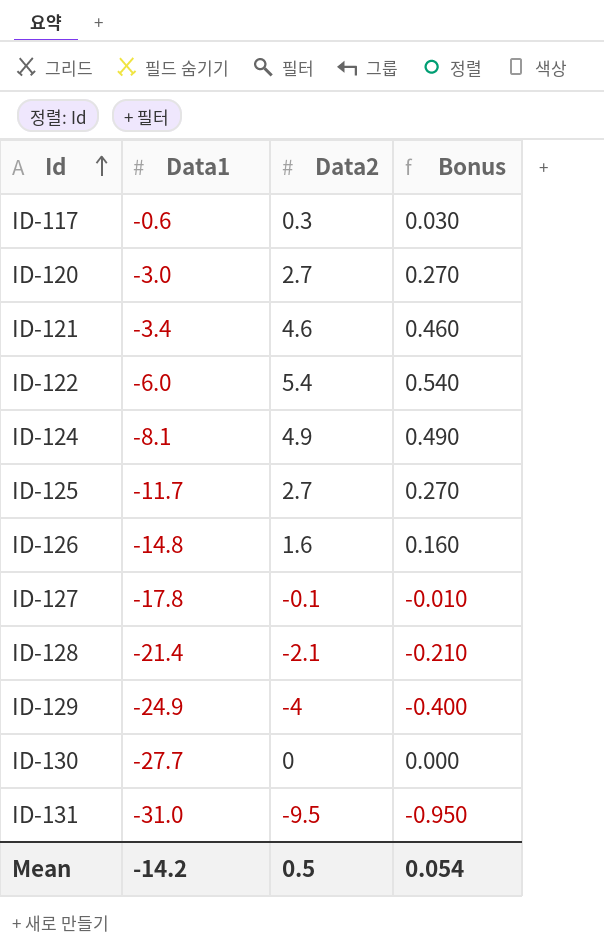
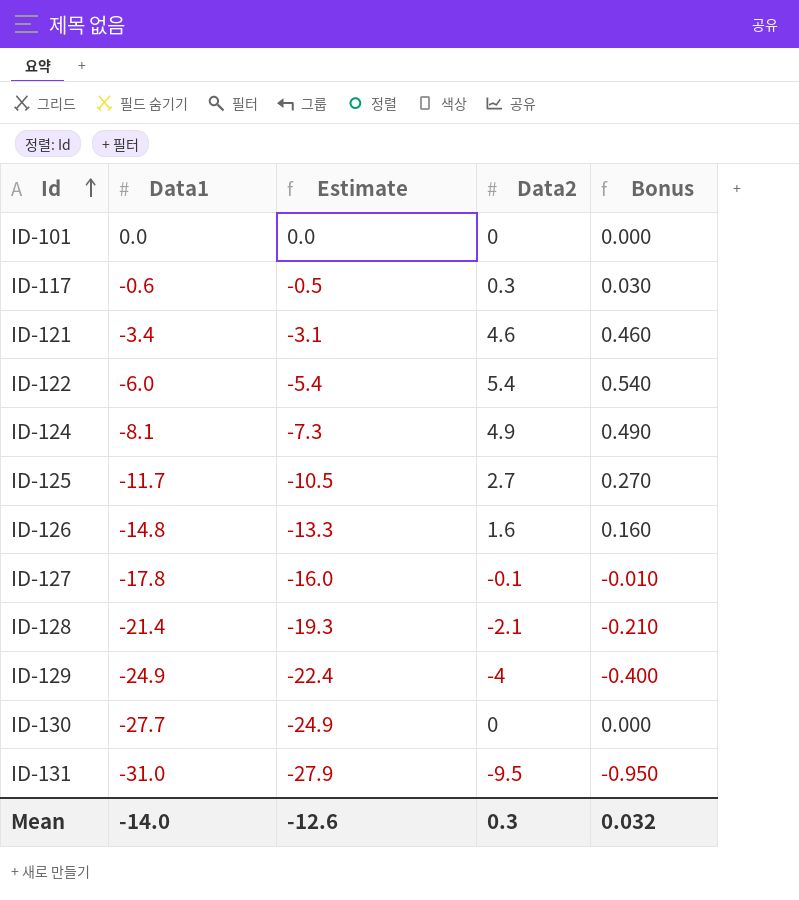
column Estimate | formula: none -> [Data1] * 0.9
row ID-120: -3.0 | 2.7 | 0.270 -> none
row ID-101: none -> 0.0 | 0.0 | 0 | 0.000
Mean | Data1: -14.2 -> -14.0
Mean | Data2: 0.5 -> 0.3
Mean | Bonus: 0.054 -> 0.032

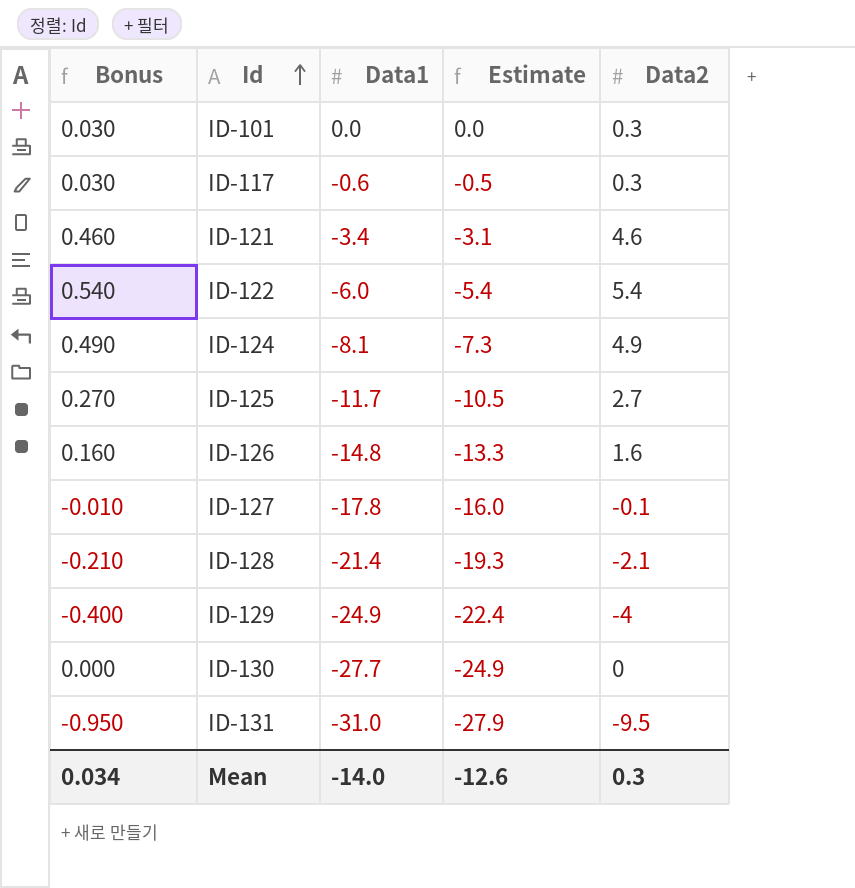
column Bonus | position: 5 -> 1
ID-101 | Bonus: 0.000 -> 0.030
ID-101 | Data2: 0 -> 0.3
Mean | Bonus: 0.032 -> 0.034

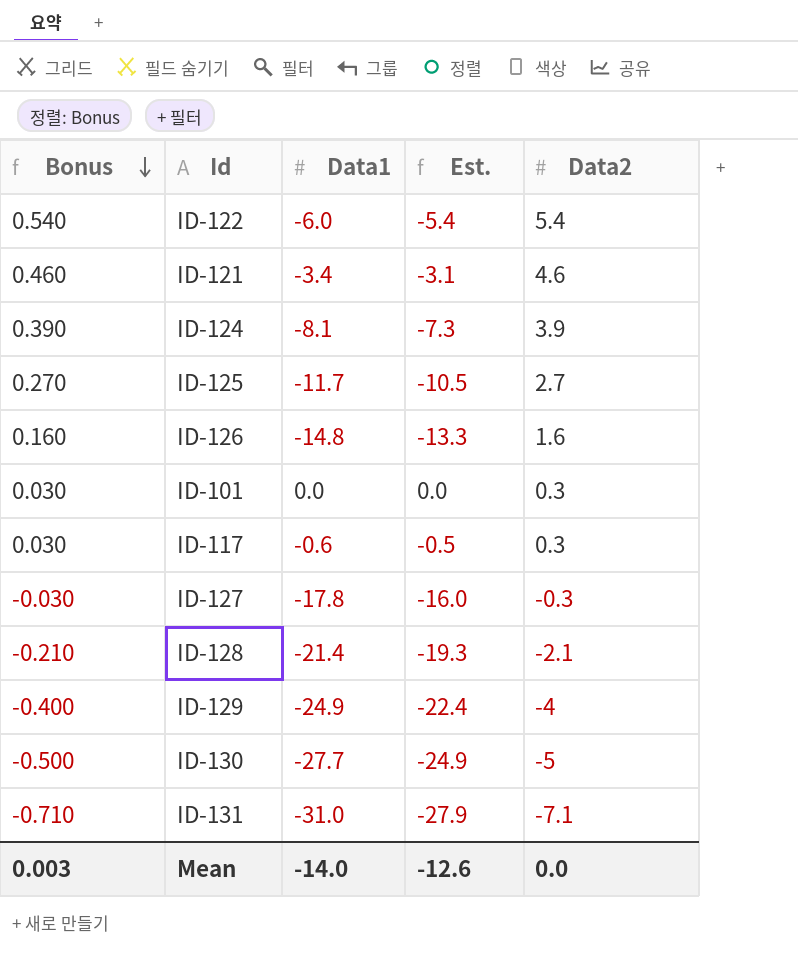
row order: Id ascending -> Bonus descending
column name: Estimate -> Est.
ID-124 | Bonus: 0.490 -> 0.390
ID-124 | Data2: 4.9 -> 3.9
ID-127 | Bonus: -0.010 -> -0.030
ID-127 | Data2: -0.1 -> -0.3
ID-130 | Bonus: 0.000 -> -0.500
ID-130 | Data2: 0 -> -5
ID-131 | Bonus: -0.950 -> -0.710
ID-131 | Data2: -9.5 -> -7.1
Mean | Bonus: 0.034 -> 0.003
Mean | Data2: 0.3 -> 0.0

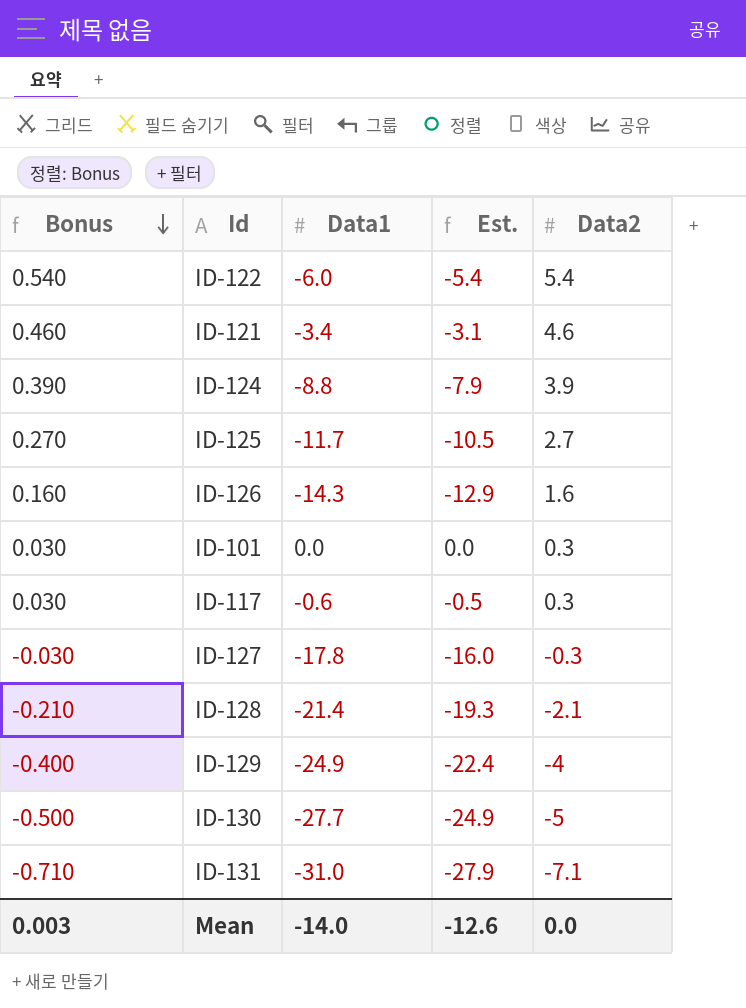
ID-124 | Data1: -8.1 -> -8.8
ID-124 | Est.: -7.3 -> -7.9
ID-126 | Data1: -14.8 -> -14.3
ID-126 | Est.: -13.3 -> -12.9

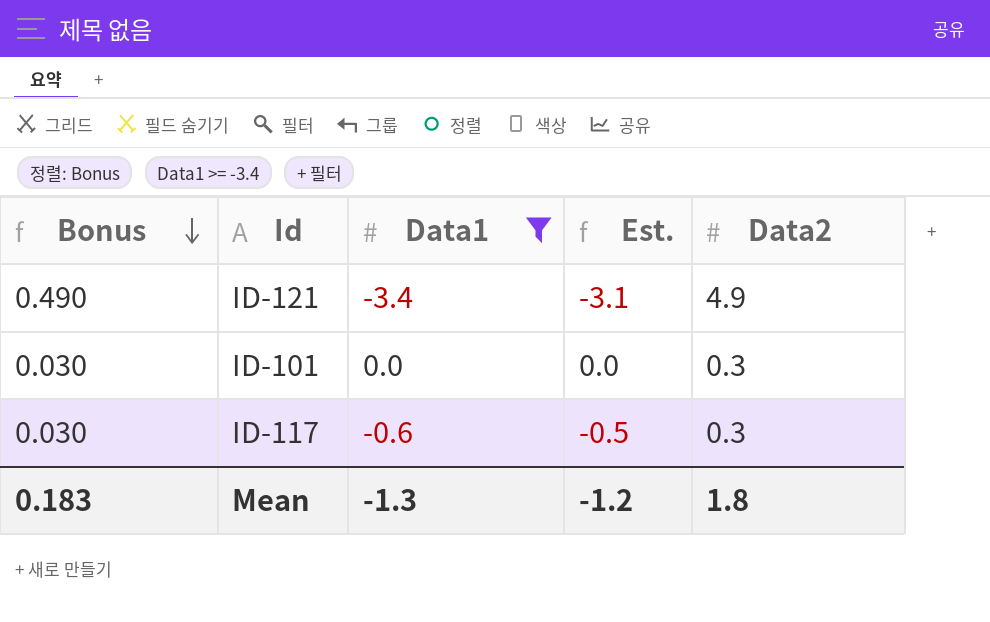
filter: none -> Data1 >= -3.4
ID-121 | Bonus: 0.460 -> 0.490
ID-121 | Data2: 4.6 -> 4.9
Mean | Bonus: 0.003 -> 0.183
Mean | Data1: -14.0 -> -1.3
Mean | Est.: -12.6 -> -1.2
Mean | Data2: 0.0 -> 1.8

